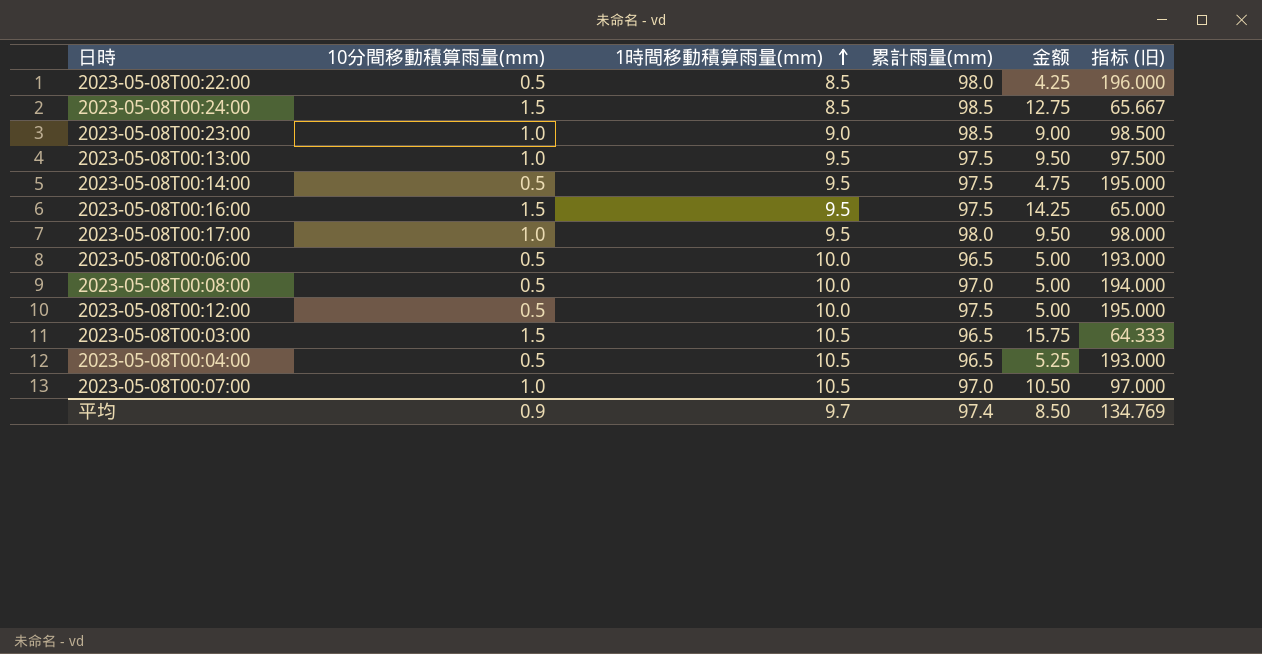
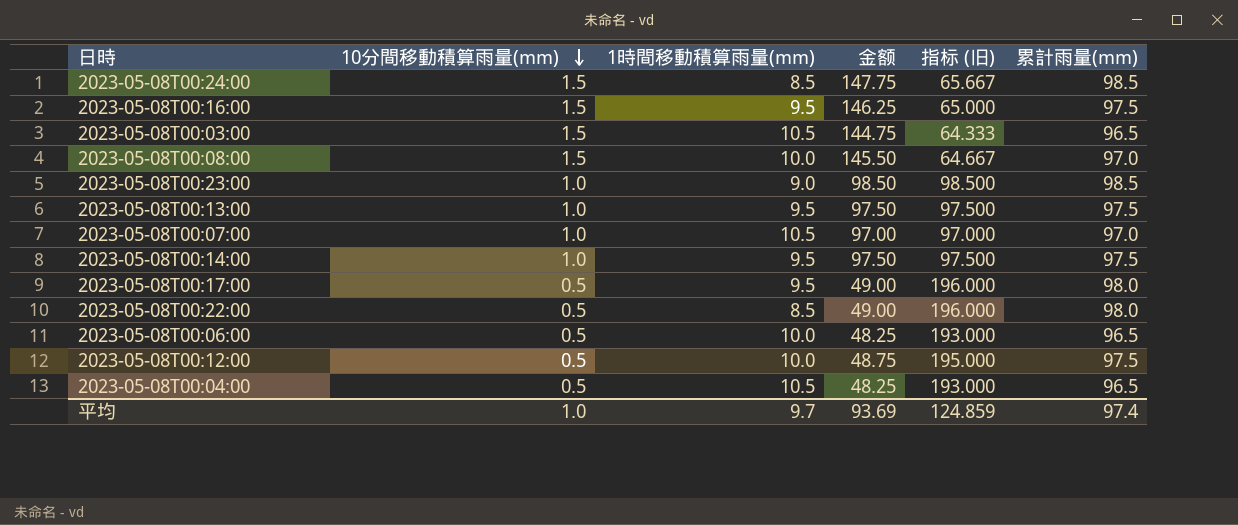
row order: 1時間移動積算雨量(mm) ascending -> 10分間移動積算雨量(mm) descending
column 金额 | formula: [10分間移動積算雨量(mm)] * [1時間移動積算雨量(mm)] -> [10分間移動積算雨量(mm)] * [累計雨量(mm)]
column 累計雨量(mm) | position: 4 -> 6
2023-05-08T00:08:00 | 10分間移動積算雨量(mm): 0.5 -> 1.5
2023-05-08T00:08:00 | 指标 (旧): 194.000 -> 64.667
2023-05-08T00:14:00 | 10分間移動積算雨量(mm): 0.5 -> 1.0
2023-05-08T00:14:00 | 指标 (旧): 195.000 -> 97.500
2023-05-08T00:17:00 | 10分間移動積算雨量(mm): 1.0 -> 0.5
2023-05-08T00:17:00 | 指标 (旧): 98.000 -> 196.000
平均 | 10分間移動積算雨量(mm): 0.9 -> 1.0
平均 | 金额: 8.50 -> 93.69
平均 | 指标 (旧): 134.769 -> 124.859

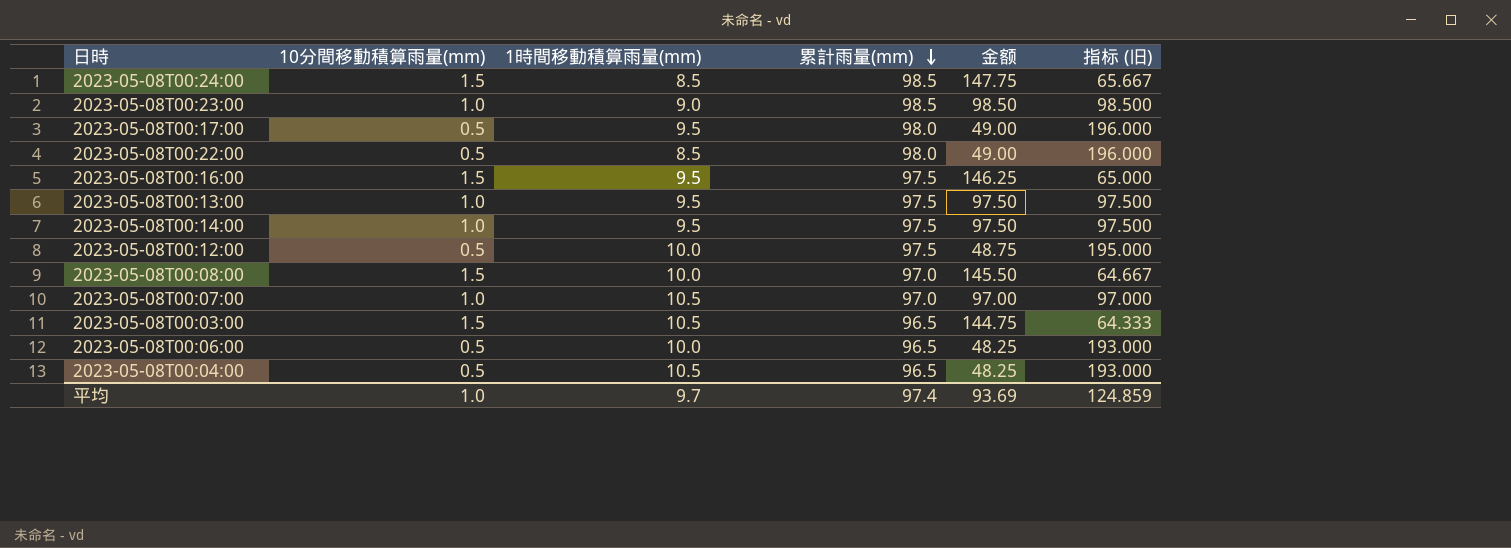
row order: 10分間移動積算雨量(mm) descending -> 累計雨量(mm) descending
column 累計雨量(mm) | position: 6 -> 4

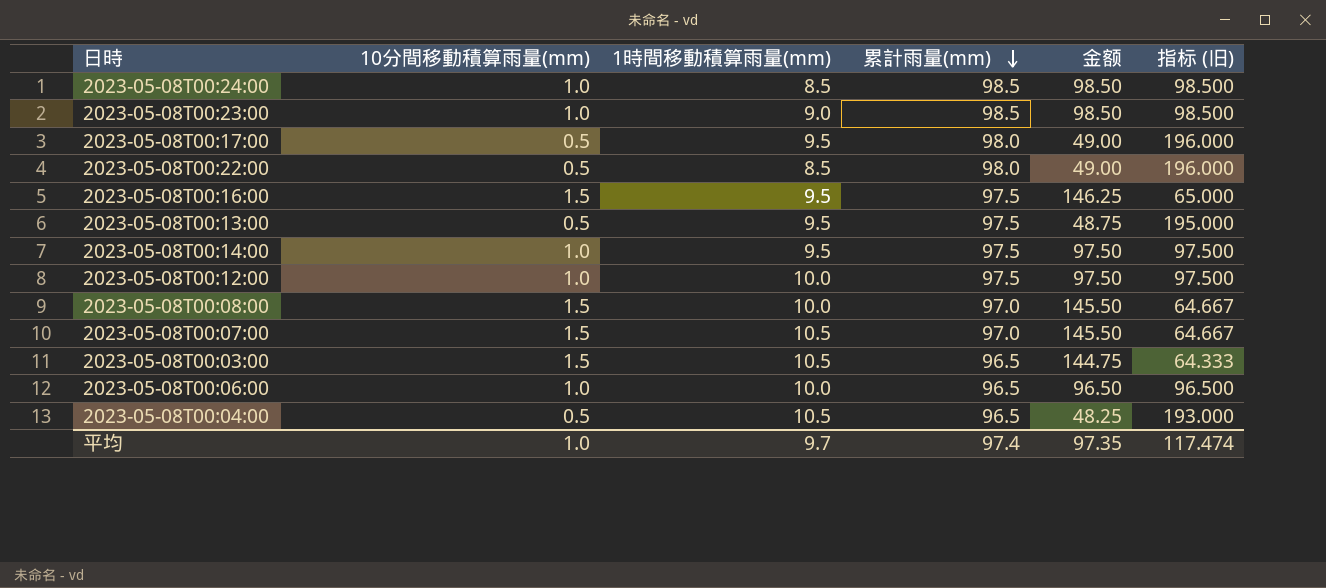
2023-05-08T00:24:00 | 10分間移動積算雨量(mm): 1.5 -> 1.0
2023-05-08T00:24:00 | 金额: 147.75 -> 98.50
2023-05-08T00:24:00 | 指标 (旧): 65.667 -> 98.500
2023-05-08T00:13:00 | 10分間移動積算雨量(mm): 1.0 -> 0.5
2023-05-08T00:13:00 | 金额: 97.50 -> 48.75
2023-05-08T00:13:00 | 指标 (旧): 97.500 -> 195.000
2023-05-08T00:12:00 | 10分間移動積算雨量(mm): 0.5 -> 1.0
2023-05-08T00:12:00 | 金额: 48.75 -> 97.50
2023-05-08T00:12:00 | 指标 (旧): 195.000 -> 97.500
2023-05-08T00:07:00 | 10分間移動積算雨量(mm): 1.0 -> 1.5
2023-05-08T00:07:00 | 金额: 97.00 -> 145.50
2023-05-08T00:07:00 | 指标 (旧): 97.000 -> 64.667
2023-05-08T00:06:00 | 10分間移動積算雨量(mm): 0.5 -> 1.0
2023-05-08T00:06:00 | 金额: 48.25 -> 96.50
2023-05-08T00:06:00 | 指标 (旧): 193.000 -> 96.500
平均 | 金额: 93.69 -> 97.35
平均 | 指标 (旧): 124.859 -> 117.474

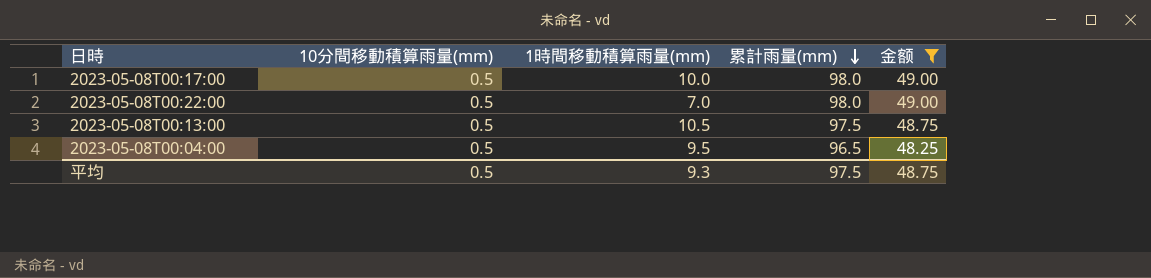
filter: none -> 金额 <= 49.00
column 指标 (旧) | formula: [累計雨量(mm)] / [10分間移動積算雨量(mm)] -> none
2023-05-08T00:17:00 | 1時間移動積算雨量(mm): 9.5 -> 10.0
2023-05-08T00:22:00 | 1時間移動積算雨量(mm): 8.5 -> 7.0
2023-05-08T00:13:00 | 1時間移動積算雨量(mm): 9.5 -> 10.5
2023-05-08T00:04:00 | 1時間移動積算雨量(mm): 10.5 -> 9.5
平均 | 10分間移動積算雨量(mm): 1.0 -> 0.5
平均 | 1時間移動積算雨量(mm): 9.7 -> 9.3
平均 | 累計雨量(mm): 97.4 -> 97.5
平均 | 金额: 97.35 -> 48.75

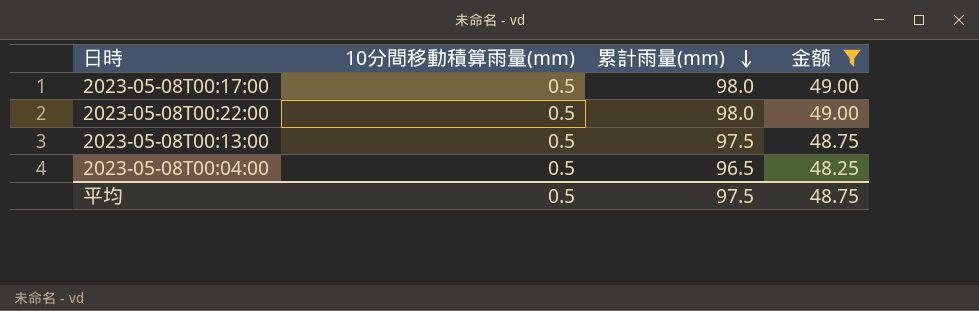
column 1時間移動積算雨量(mm) | position: 3 -> none

